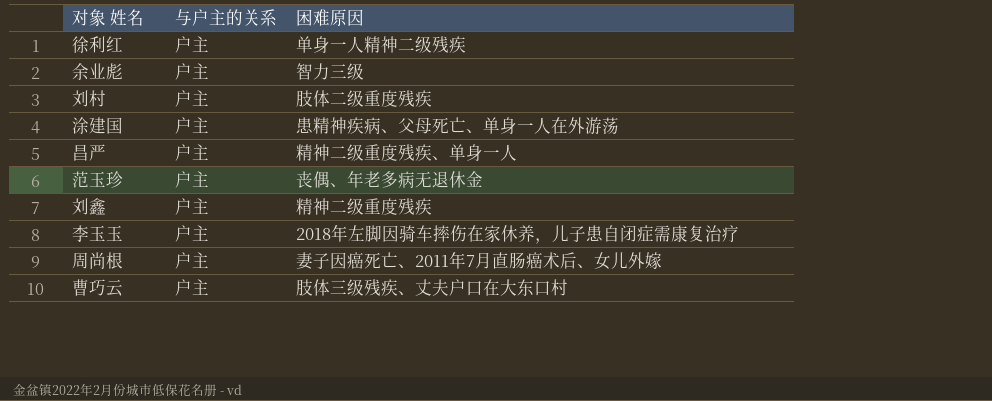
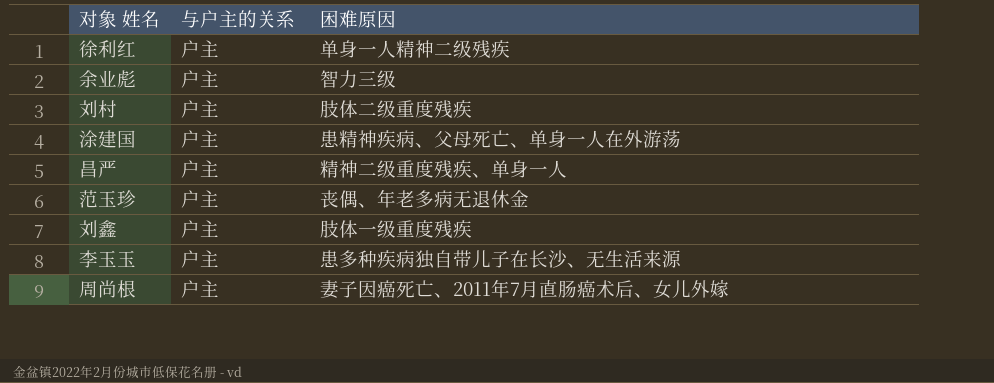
row 曹巧云: 户主 | 肢体三级残疾、丈夫户口在大东口村 -> none
刘鑫 | 困难原因: 精神二级重度残疾 -> 肢体一级重度残疾
李玉玉 | 困难原因: 2018年左脚因骑车摔伤在家休养，儿子患自闭症需康复治疗 -> 患多种疾病独自带儿子在长沙、无生活来源

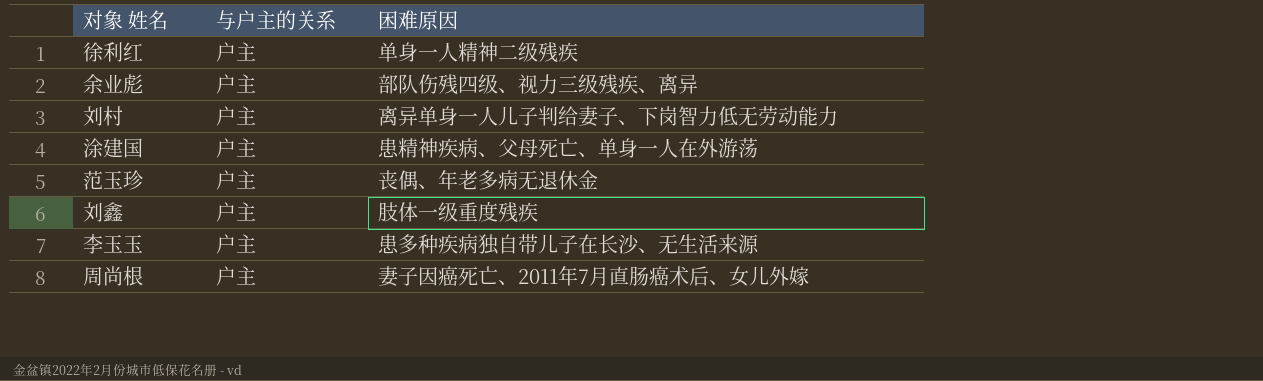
row 昌严: 户主 | 精神二级重度残疾、单身一人 -> none
余业彪 | 困难原因: 智力三级 -> 部队伤残四级、视力三级残疾、离异
刘村 | 困难原因: 肢体二级重度残疾 -> 离异单身一人儿子判给妻子、下岗智力低无劳动能力

